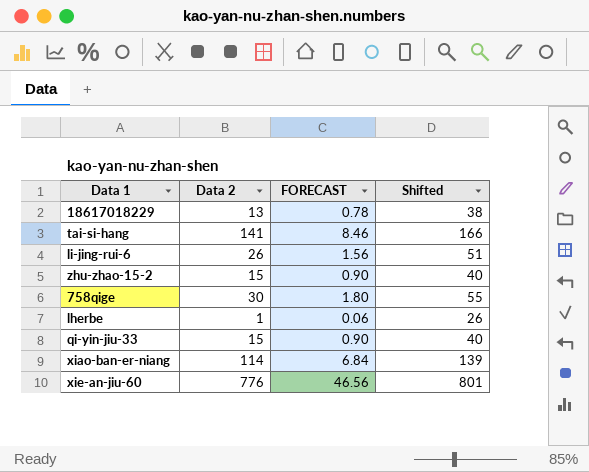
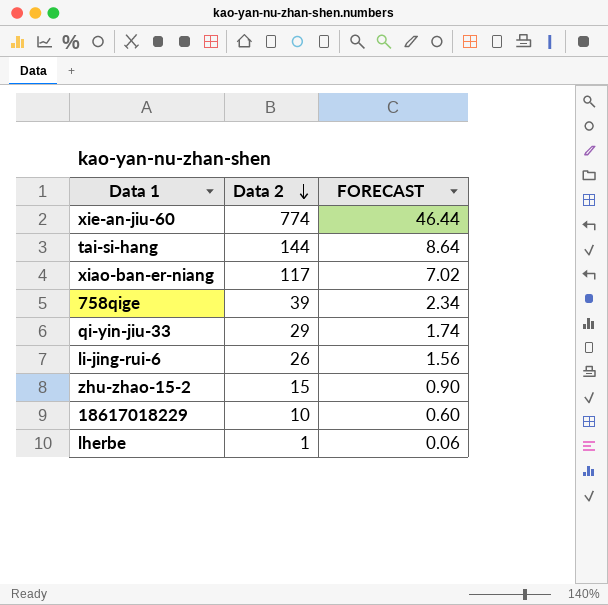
row order: none -> Data 2 descending
column Shifted | formula: [Data 2] + 25 -> none
xie-an-jiu-60 | Data 2: 776 -> 774
xie-an-jiu-60 | FORECAST: 46.56 -> 46.44
tai-si-hang | Data 2: 141 -> 144
tai-si-hang | FORECAST: 8.46 -> 8.64
xiao-ban-er-niang | Data 2: 114 -> 117
xiao-ban-er-niang | FORECAST: 6.84 -> 7.02
758qige | Data 2: 30 -> 39
758qige | FORECAST: 1.80 -> 2.34
qi-yin-jiu-33 | Data 2: 15 -> 29
qi-yin-jiu-33 | FORECAST: 0.90 -> 1.74
18617018229 | Data 2: 13 -> 10
18617018229 | FORECAST: 0.78 -> 0.60

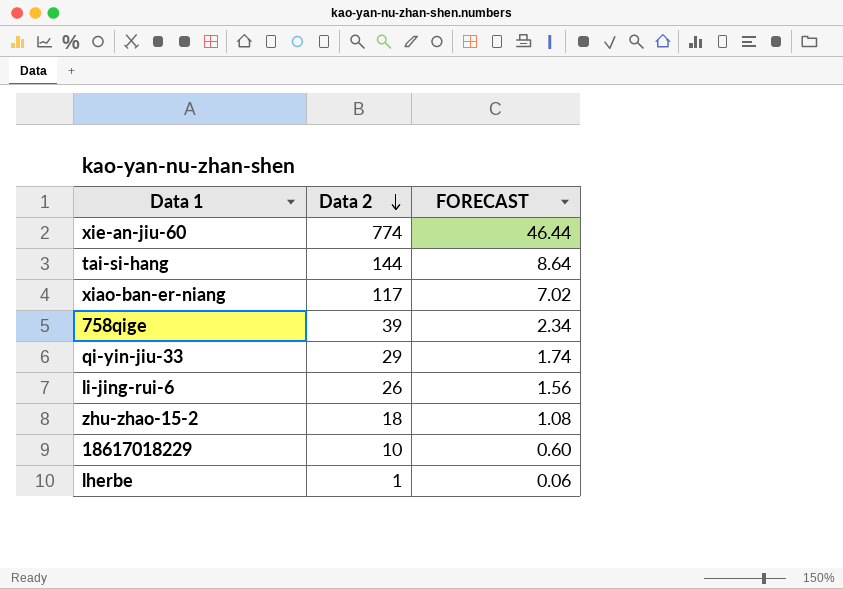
zhu-zhao-15-2 | Data 2: 15 -> 18
zhu-zhao-15-2 | FORECAST: 0.90 -> 1.08

